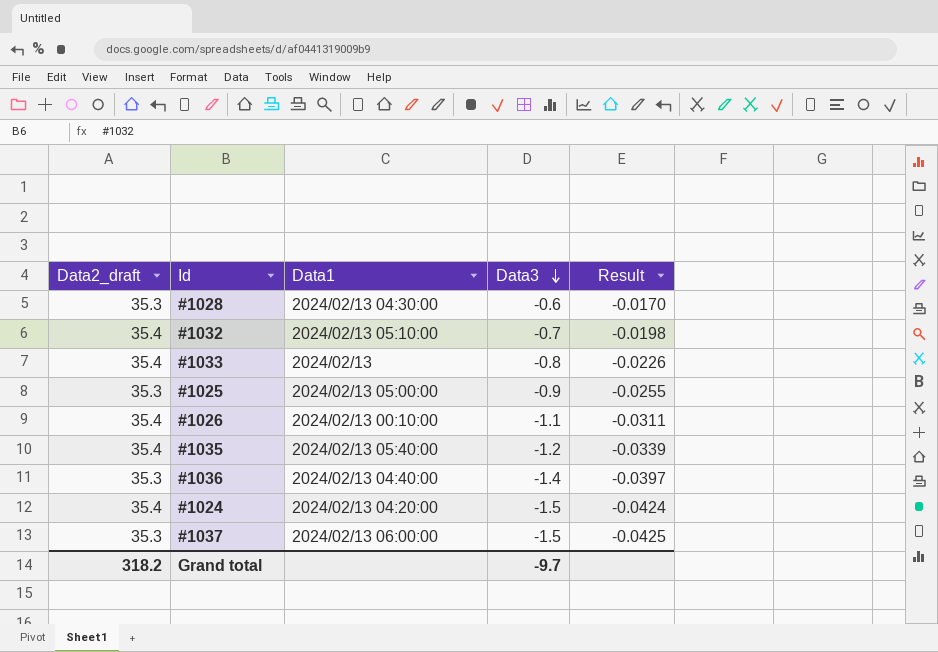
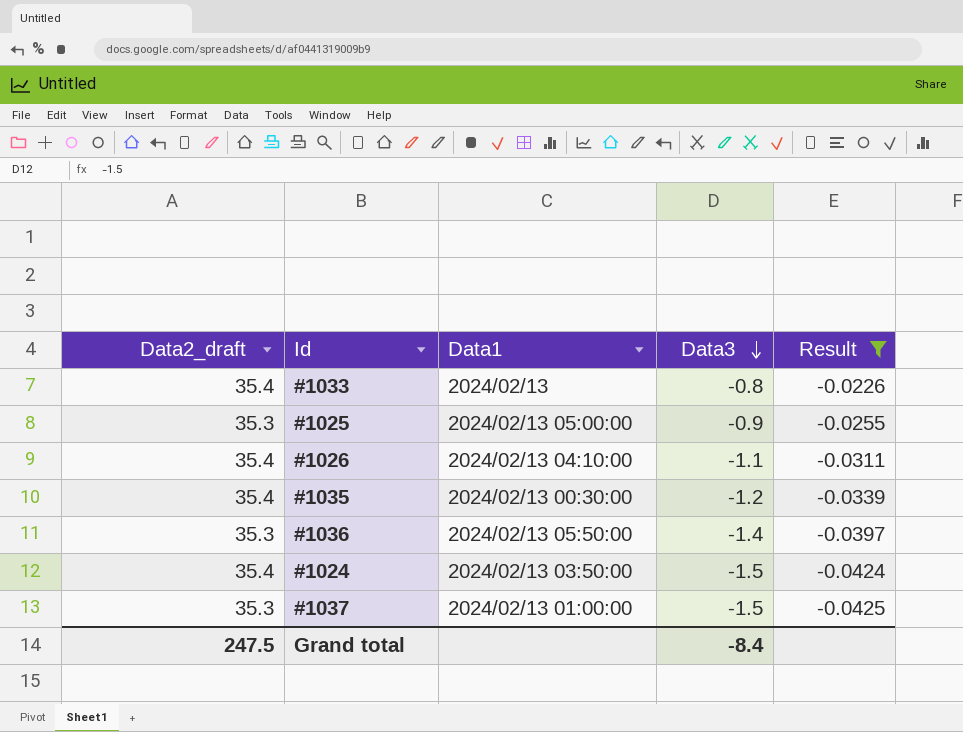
filter: none -> Result <= -0.0226
#1026 | Data1: 2024/02/13 00:10:00 -> 2024/02/13 04:10:00
#1035 | Data1: 2024/02/13 05:40:00 -> 2024/02/13 00:30:00
#1036 | Data1: 2024/02/13 04:40:00 -> 2024/02/13 05:50:00
#1024 | Data1: 2024/02/13 04:20:00 -> 2024/02/13 03:50:00
#1037 | Data1: 2024/02/13 06:00:00 -> 2024/02/13 01:00:00
Grand total | Data2_draft: 318.2 -> 247.5
Grand total | Data3: -9.7 -> -8.4

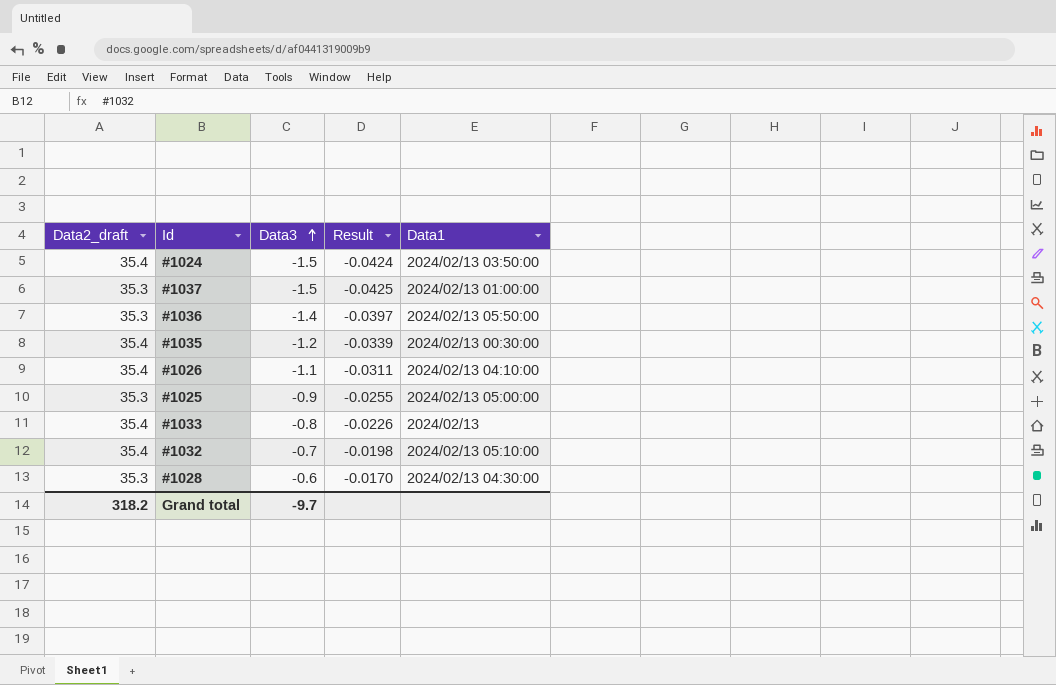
filter: Result <= -0.0226 -> none
row order: Data3 descending -> Data3 ascending
column Data1 | position: 3 -> 5
Grand total | Data2_draft: 247.5 -> 318.2
Grand total | Data3: -8.4 -> -9.7

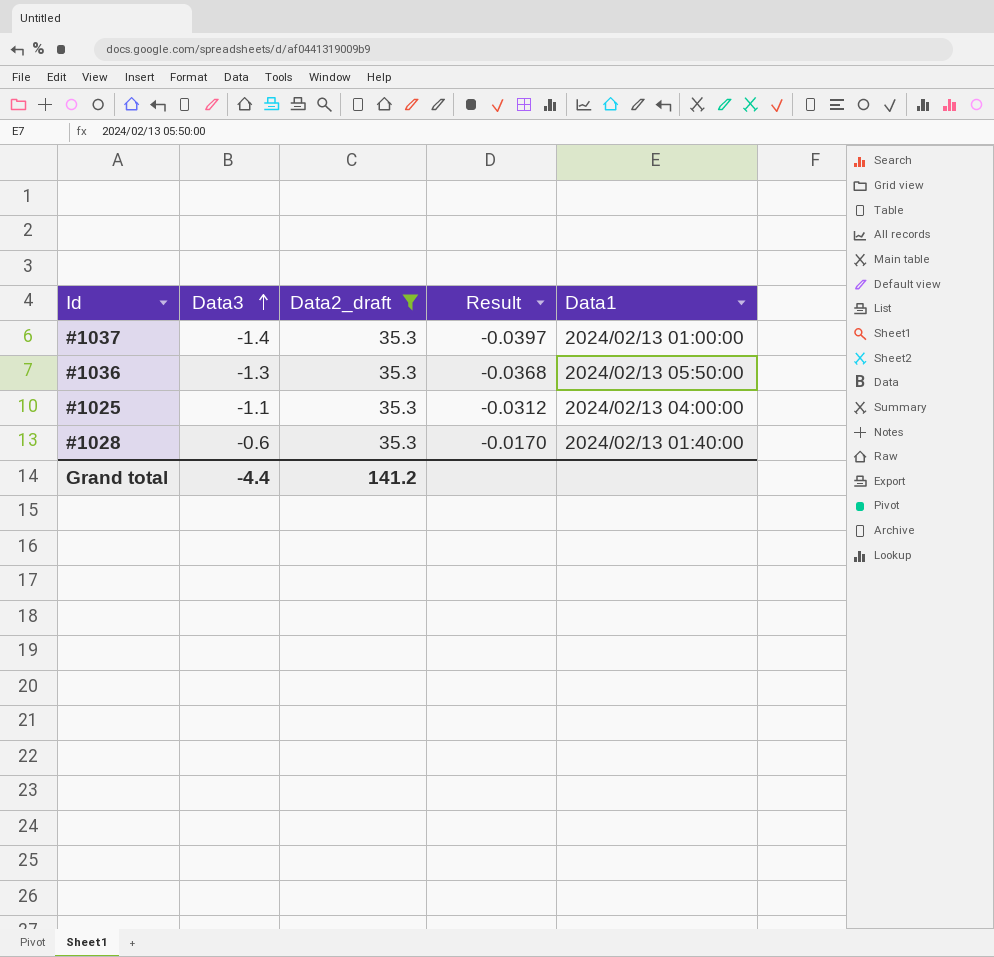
filter: none -> Data2_draft = 35.3
column Data2_draft | position: 1 -> 3
#1037 | Data3: -1.5 -> -1.4
#1037 | Result: -0.0425 -> -0.0397
#1036 | Data3: -1.4 -> -1.3
#1036 | Result: -0.0397 -> -0.0368
#1025 | Data3: -0.9 -> -1.1
#1025 | Result: -0.0255 -> -0.0312
#1025 | Data1: 2024/02/13 05:00:00 -> 2024/02/13 04:00:00
#1028 | Data1: 2024/02/13 04:30:00 -> 2024/02/13 01:40:00
Grand total | Data3: -9.7 -> -4.4
Grand total | Data2_draft: 318.2 -> 141.2

